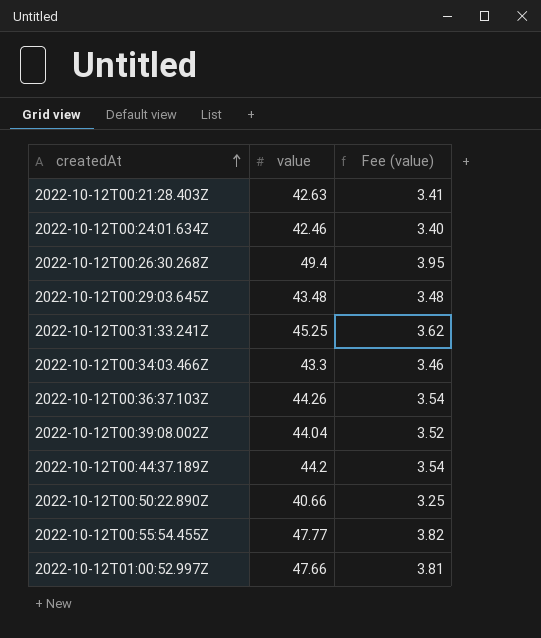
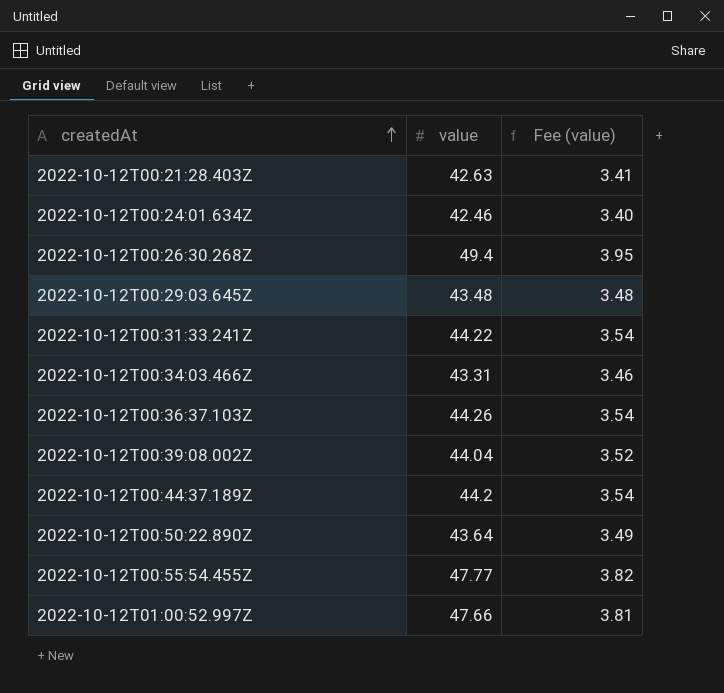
2022-10-12T00:31:33.241Z | value: 45.25 -> 44.22
2022-10-12T00:31:33.241Z | Fee (value): 3.62 -> 3.54
2022-10-12T00:34:03.466Z | value: 43.3 -> 43.31
2022-10-12T00:50:22.890Z | value: 40.66 -> 43.64
2022-10-12T00:50:22.890Z | Fee (value): 3.25 -> 3.49

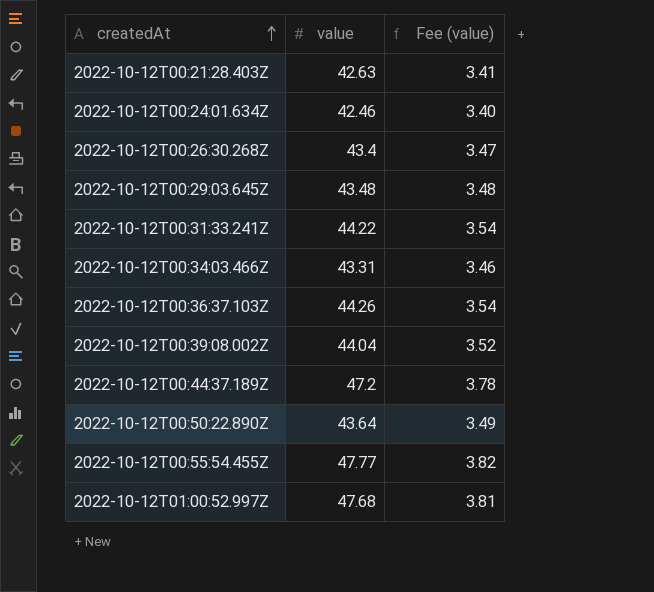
2022-10-12T00:26:30.268Z | value: 49.4 -> 43.4
2022-10-12T00:26:30.268Z | Fee (value): 3.95 -> 3.47
2022-10-12T00:44:37.189Z | value: 44.2 -> 47.2
2022-10-12T00:44:37.189Z | Fee (value): 3.54 -> 3.78
2022-10-12T01:00:52.997Z | value: 47.66 -> 47.68

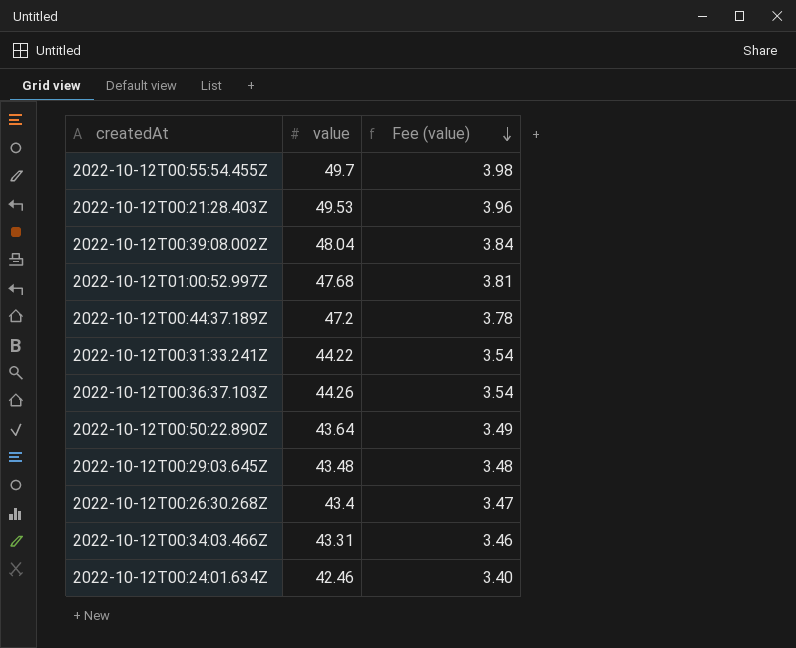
row order: createdAt ascending -> Fee (value) descending
2022-10-12T00:55:54.455Z | value: 47.77 -> 49.7
2022-10-12T00:55:54.455Z | Fee (value): 3.82 -> 3.98
2022-10-12T00:21:28.403Z | value: 42.63 -> 49.53
2022-10-12T00:21:28.403Z | Fee (value): 3.41 -> 3.96
2022-10-12T00:39:08.002Z | value: 44.04 -> 48.04
2022-10-12T00:39:08.002Z | Fee (value): 3.52 -> 3.84

